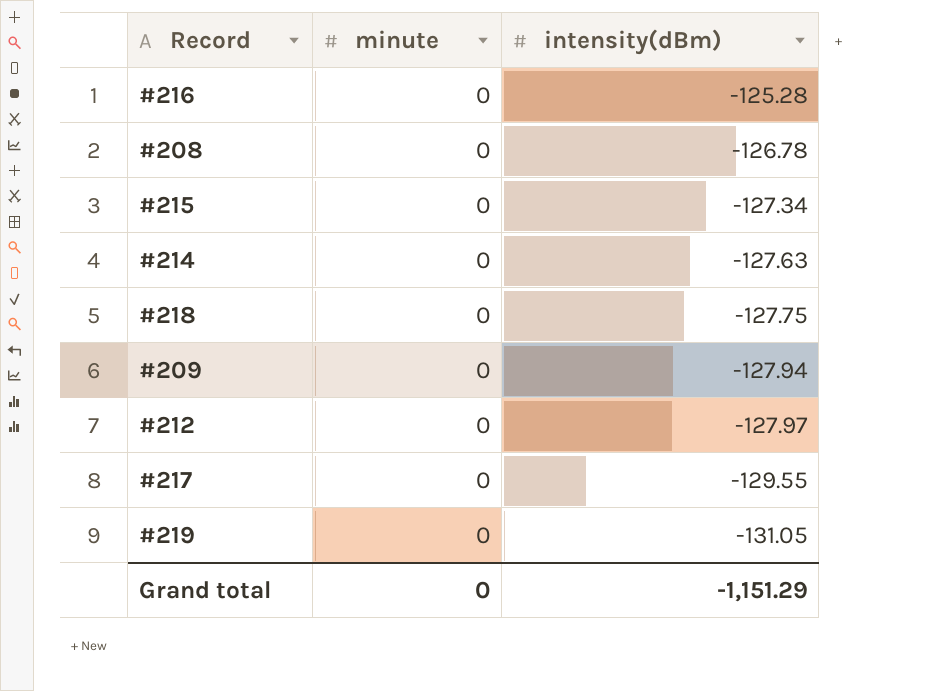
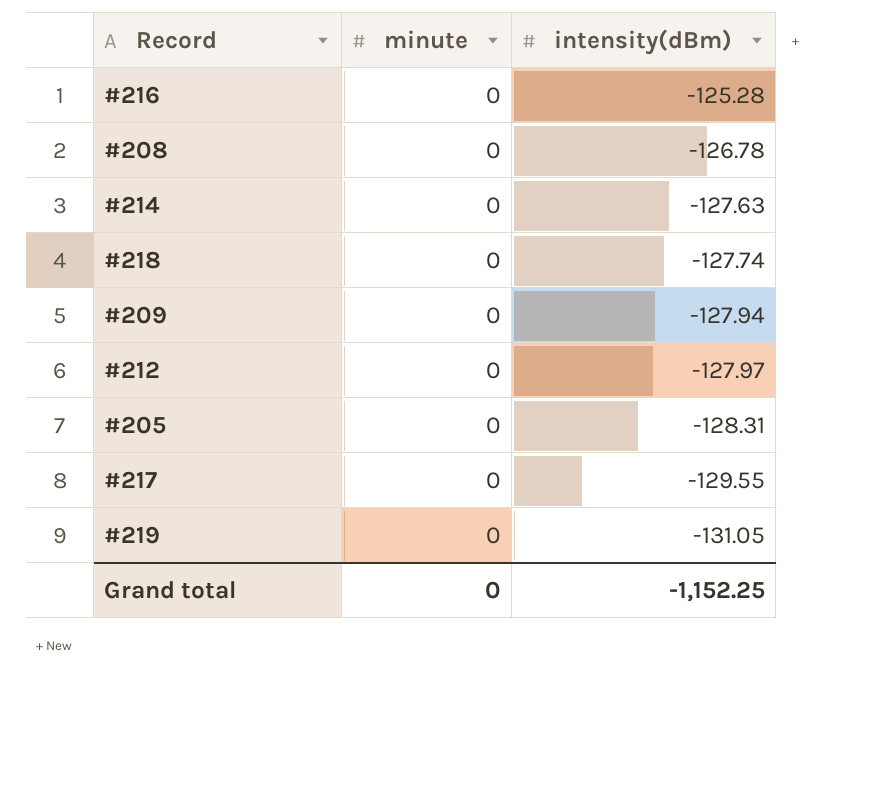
row #215: 0 | -127.34 -> none
#218 | intensity(dBm): -127.75 -> -127.74
row #205: none -> 0 | -128.31
Grand total | intensity(dBm): -1,151.29 -> -1,152.25

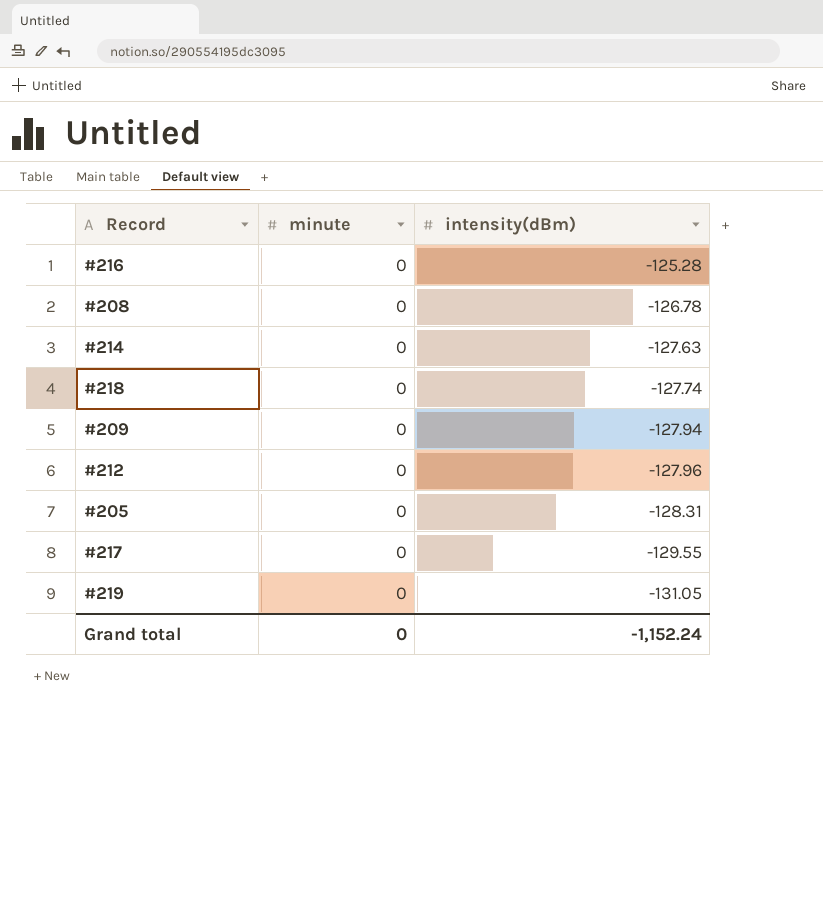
#212 | intensity(dBm): -127.97 -> -127.96
Grand total | intensity(dBm): -1,152.25 -> -1,152.24

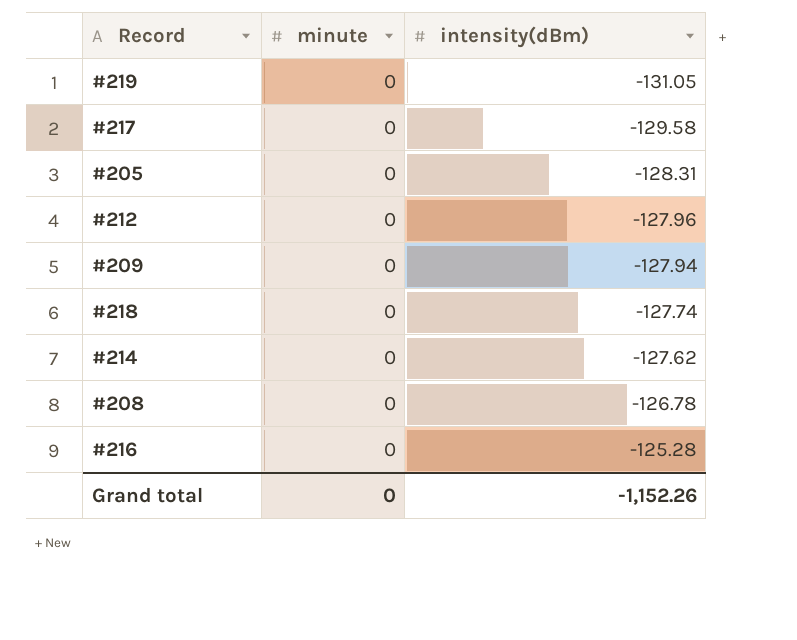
row order: intensity(dBm) descending -> intensity(dBm) ascending
#217 | intensity(dBm): -129.55 -> -129.58
#214 | intensity(dBm): -127.63 -> -127.62
Grand total | intensity(dBm): -1,152.24 -> -1,152.26

